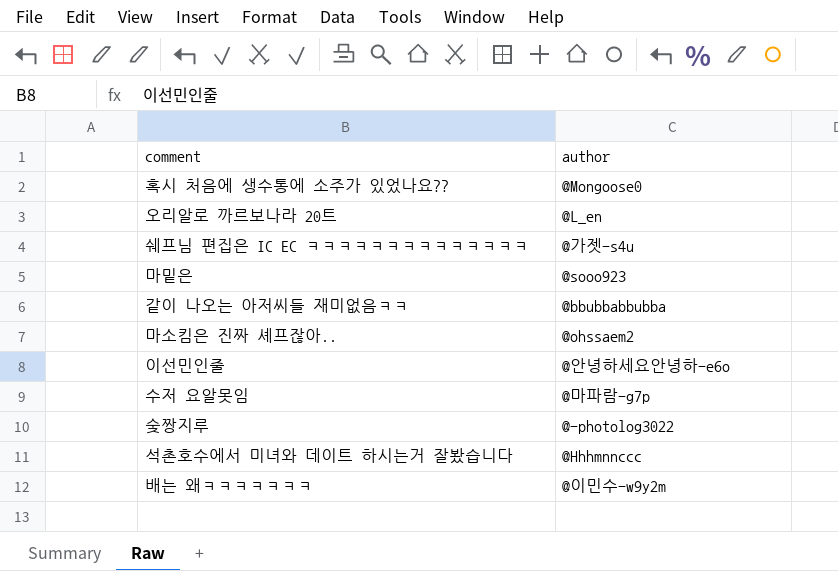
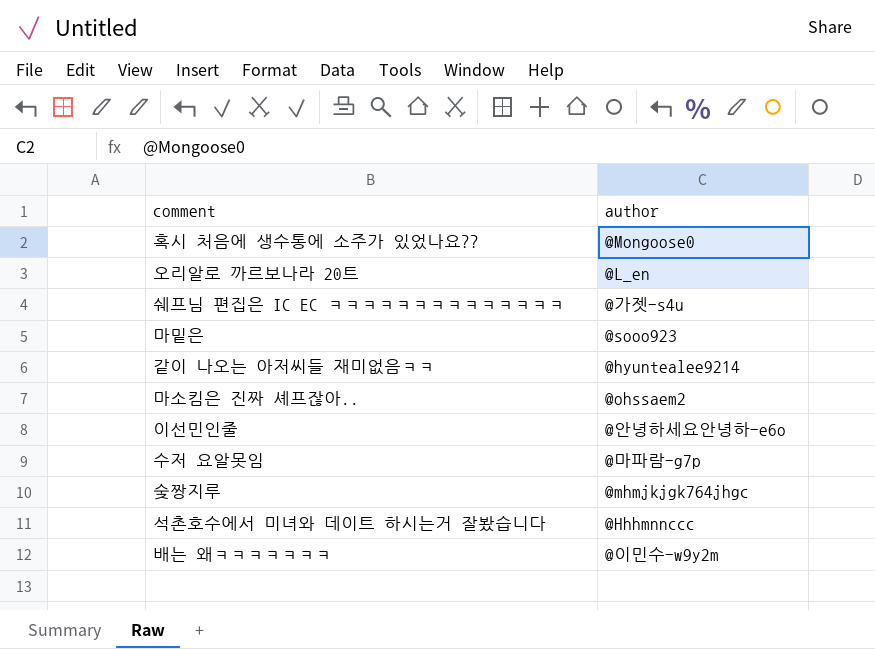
같이 나오는 아저씨들 재미없음ㅋㅋ | author: @bbubbabbubba -> @hyuntealee9214
숮짱지루 | author: @-photolog3022 -> @mhmjkjgk764jhgc

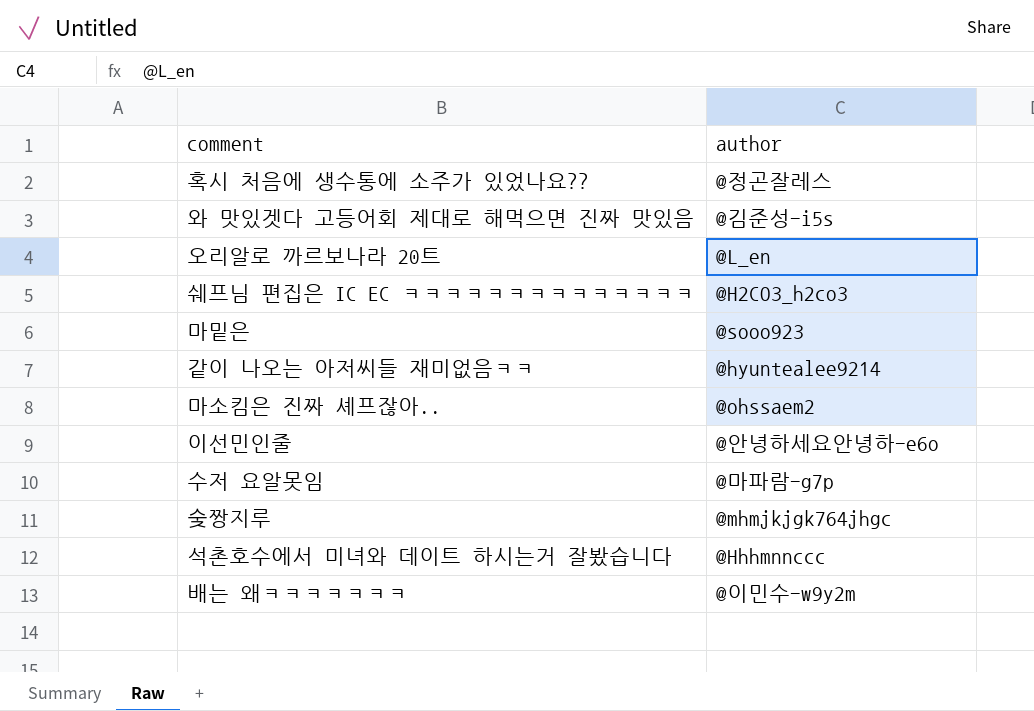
혹시 처음에 생수통에 소주가 있었나요?? | author: @Mongoose0 -> @정곤잘레스
row 와 맛있겟다 고등어회 제대로 해먹으면 진짜 맛있음: none -> @김준성-i5s
쉐프님 편집은 IC EC ㅋㅋㅋㅋㅋㅋㅋㅋㅋㅋㅋㅋㅋㅋ | author: @가젯-s4u -> @H2CO3_h2co3

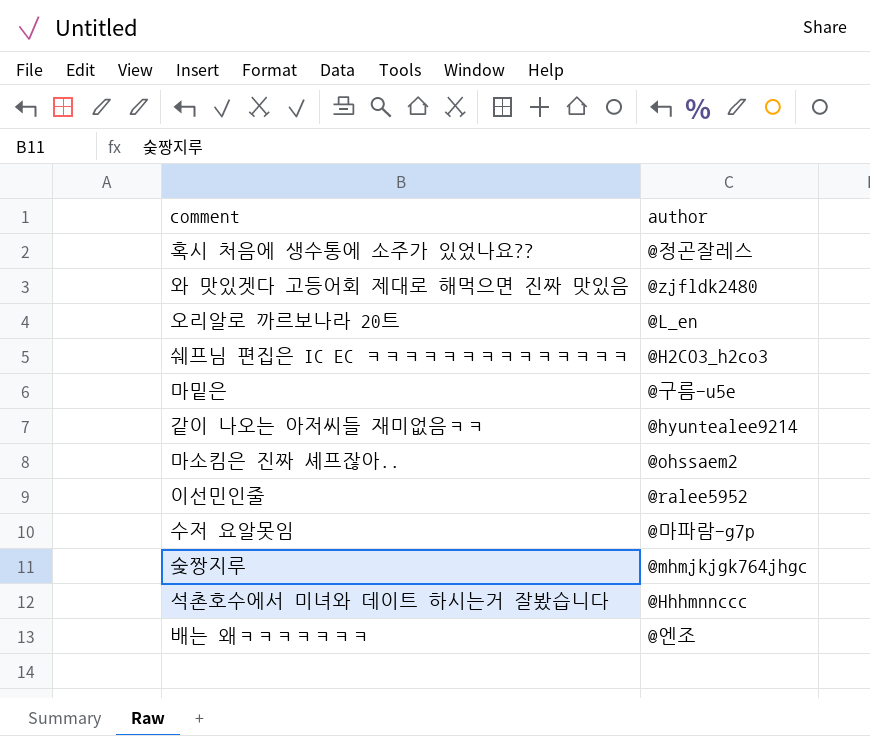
와 맛있겟다 고등어회 제대로 해먹으면 진짜 맛있음 | author: @김준성-i5s -> @zjfldk2480
마밑은 | author: @sooo923 -> @구름-u5e
이선민인줄 | author: @안녕하세요안녕하-e6o -> @ralee5952
배는 왜ㅋㅋㅋㅋㅋㅋㅋ | author: @이민수-w9y2m -> @엔조

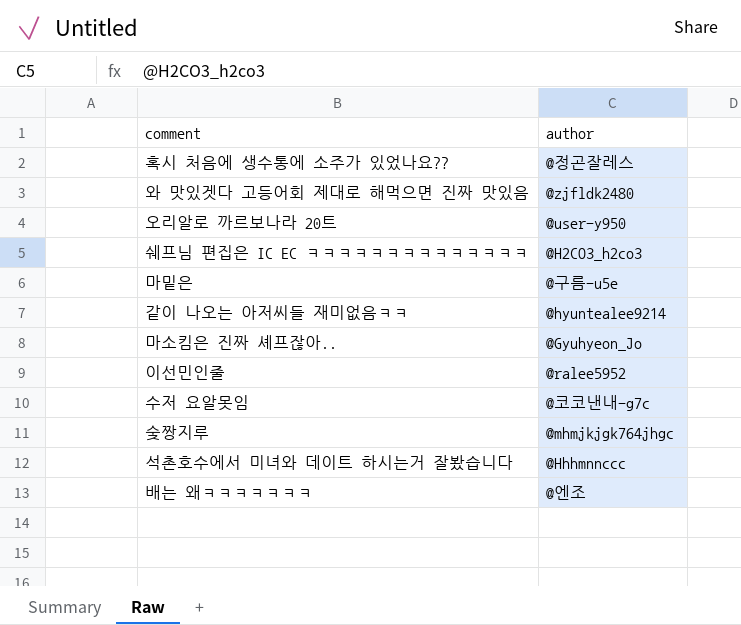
오리알로 까르보나라 20트 | author: @L_en -> @user-y950
마소킴은 진짜 셰프잖아.. | author: @ohssaem2 -> @Gyuhyeon_Jo
수저 요알못임 | author: @마파람-g7p -> @코코낸내-g7c

